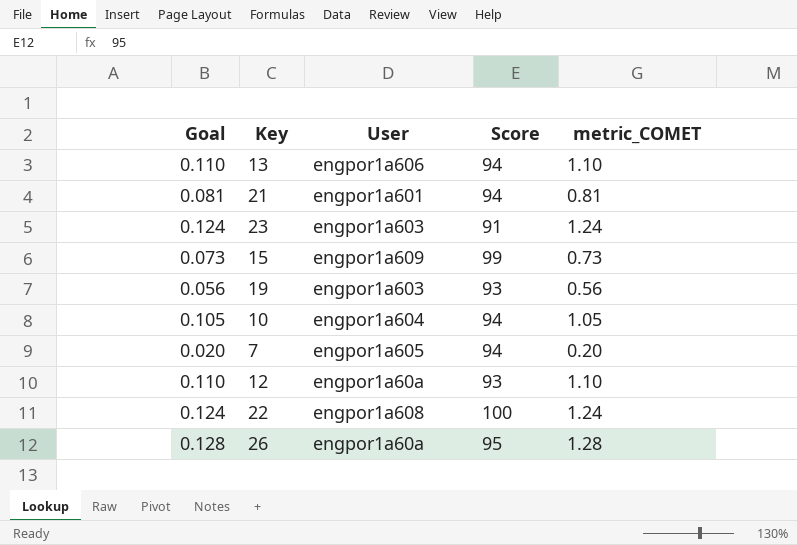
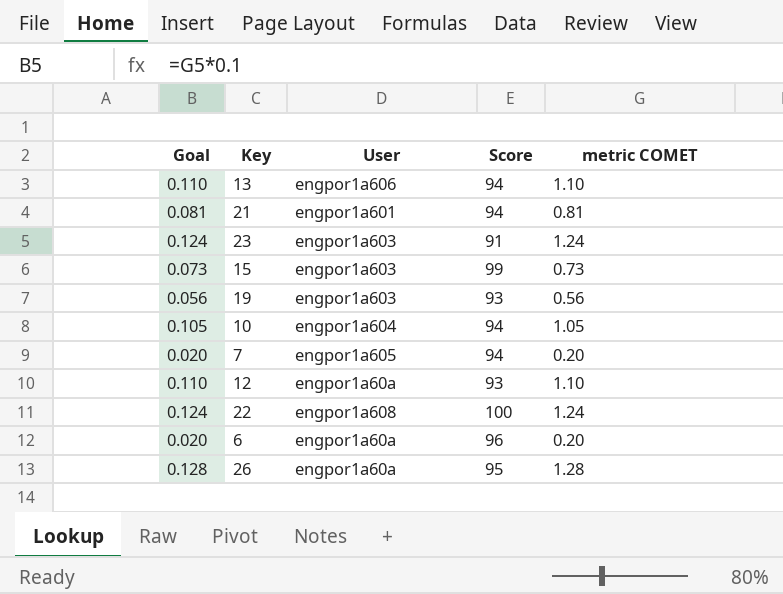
column name: metric_COMET -> metric COMET
15 | User: engpor1a609 -> engpor1a603
row 6: none -> 0.020 | engpor1a60a | 96 | 0.20

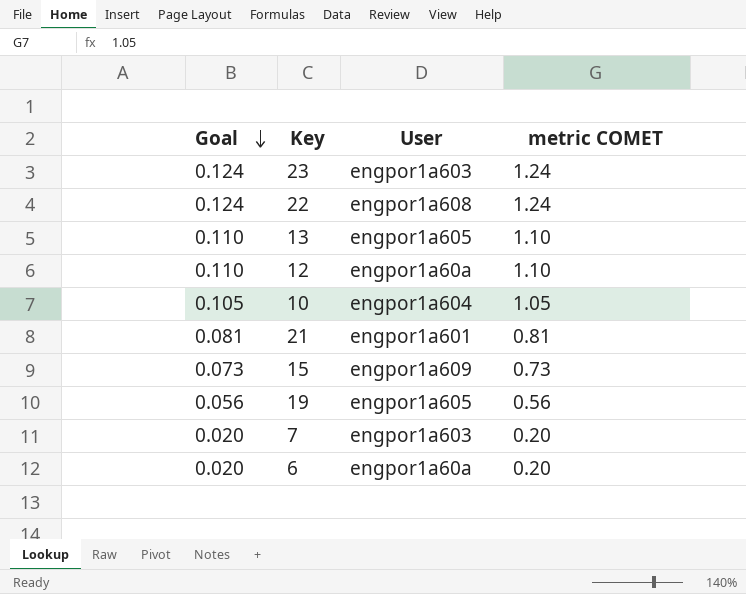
row order: none -> Goal descending
column Score | position: 4 -> none
row 26: 0.128 | engpor1a60a | 95 | 1.28 -> none
13 | User: engpor1a606 -> engpor1a605
15 | User: engpor1a603 -> engpor1a609
19 | User: engpor1a603 -> engpor1a605
7 | User: engpor1a605 -> engpor1a603

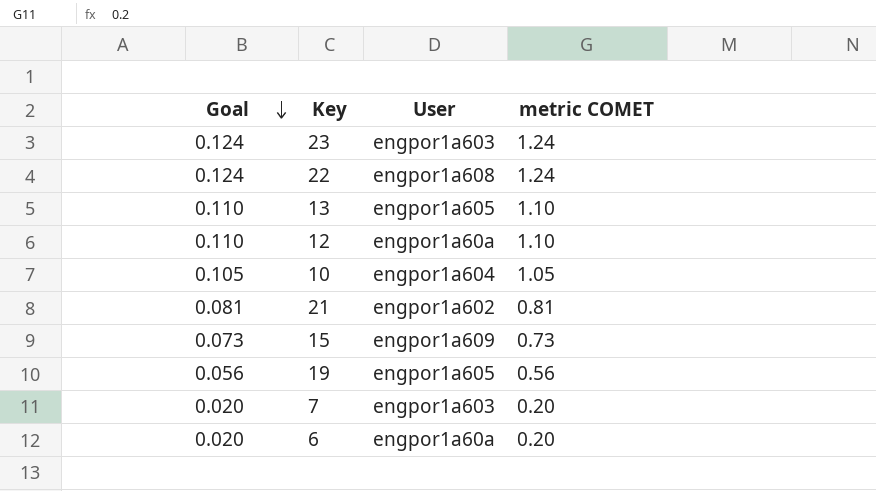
21 | User: engpor1a601 -> engpor1a602

